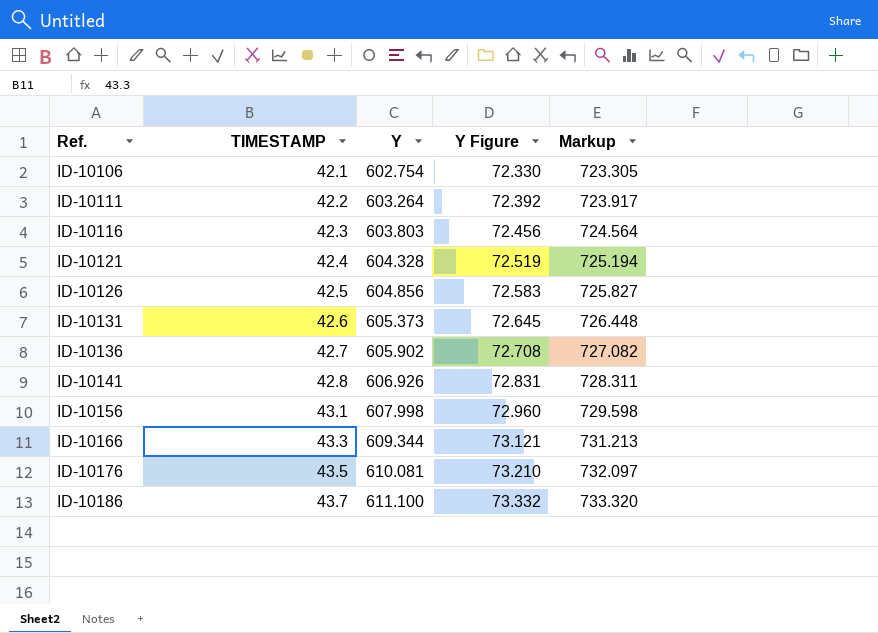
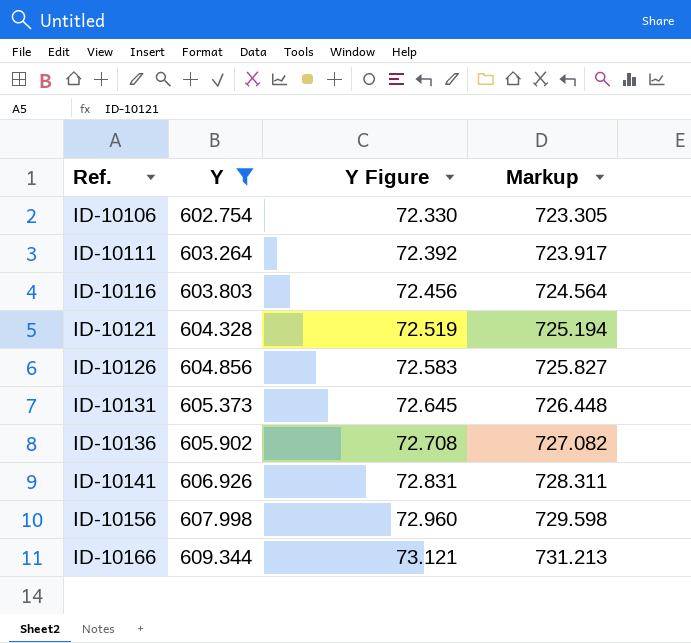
filter: none -> Y <= 609.344
column TIMESTAMP | position: 2 -> none

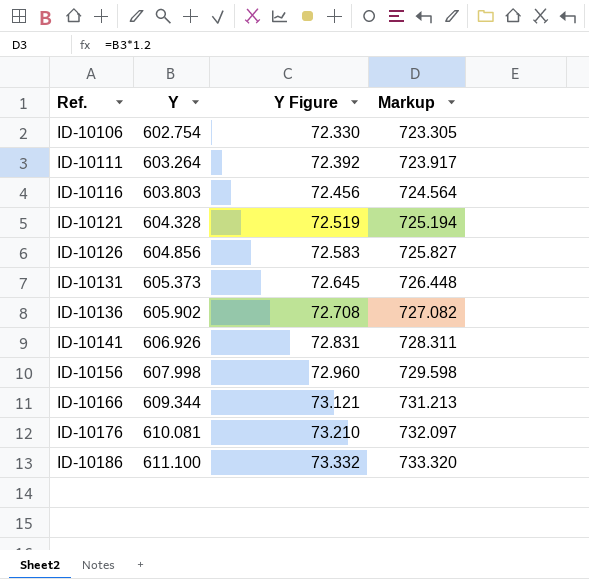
filter: Y <= 609.344 -> none

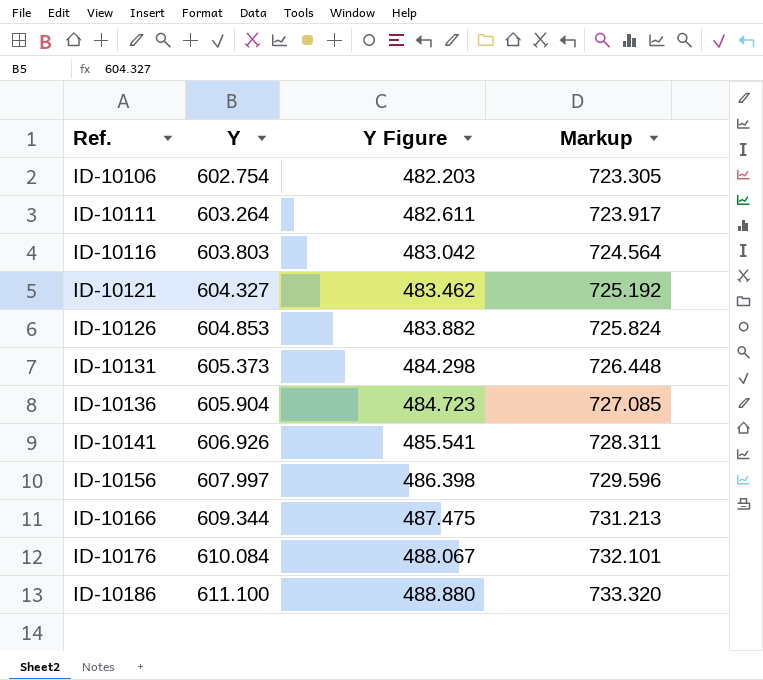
column Y Figure | formula: [Y] * 0.12 -> [Y] * 0.8
ID-10121 | Y: 604.328 -> 604.327
ID-10121 | Markup: 725.194 -> 725.192
ID-10126 | Y: 604.856 -> 604.853
ID-10126 | Markup: 725.827 -> 725.824
ID-10136 | Y: 605.902 -> 605.904
ID-10136 | Markup: 727.082 -> 727.085
ID-10156 | Y: 607.998 -> 607.997
ID-10156 | Markup: 729.598 -> 729.596
ID-10176 | Y: 610.081 -> 610.084
ID-10176 | Markup: 732.097 -> 732.101

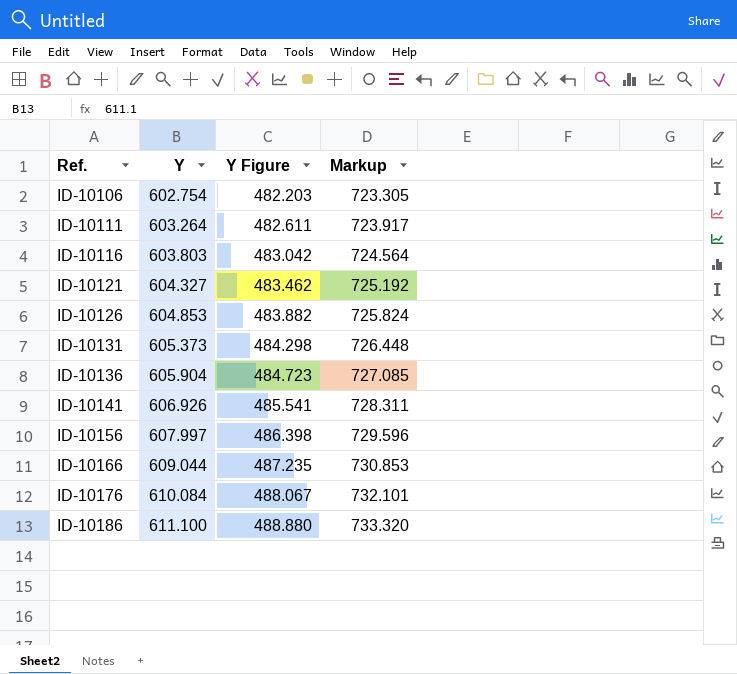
ID-10166 | Y: 609.344 -> 609.044
ID-10166 | Y Figure: 487.475 -> 487.235
ID-10166 | Markup: 731.213 -> 730.853

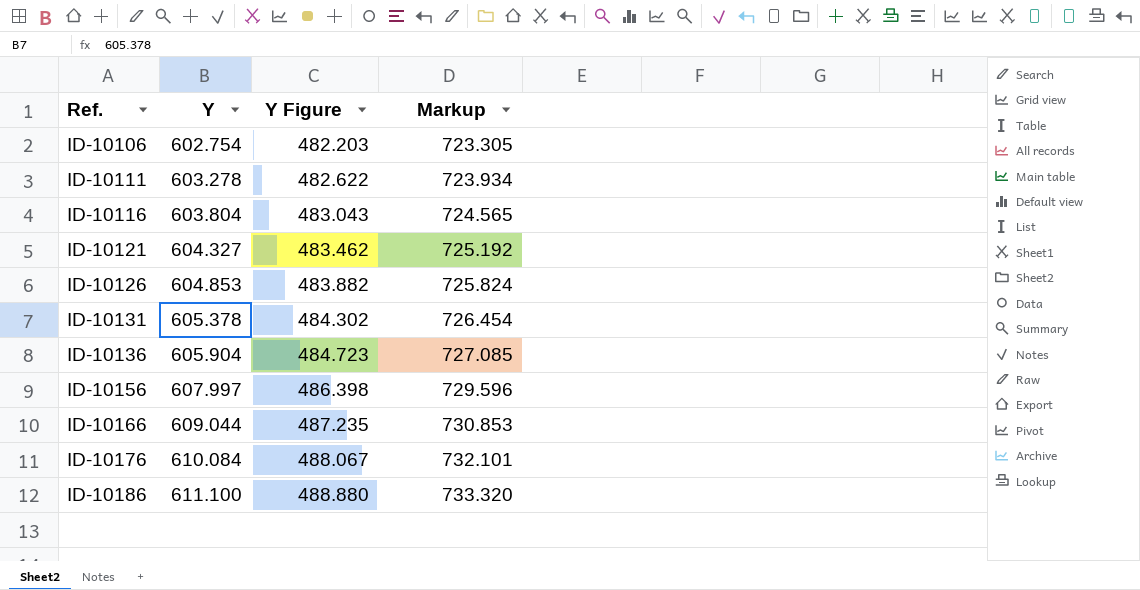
row ID-10141: 606.926 | 485.541 | 728.311 -> none
ID-10111 | Y: 603.264 -> 603.278
ID-10111 | Y Figure: 482.611 -> 482.622
ID-10111 | Markup: 723.917 -> 723.934
ID-10116 | Y: 603.803 -> 603.804
ID-10116 | Y Figure: 483.042 -> 483.043
ID-10116 | Markup: 724.564 -> 724.565
ID-10131 | Y: 605.373 -> 605.378
ID-10131 | Y Figure: 484.298 -> 484.302
ID-10131 | Markup: 726.448 -> 726.454

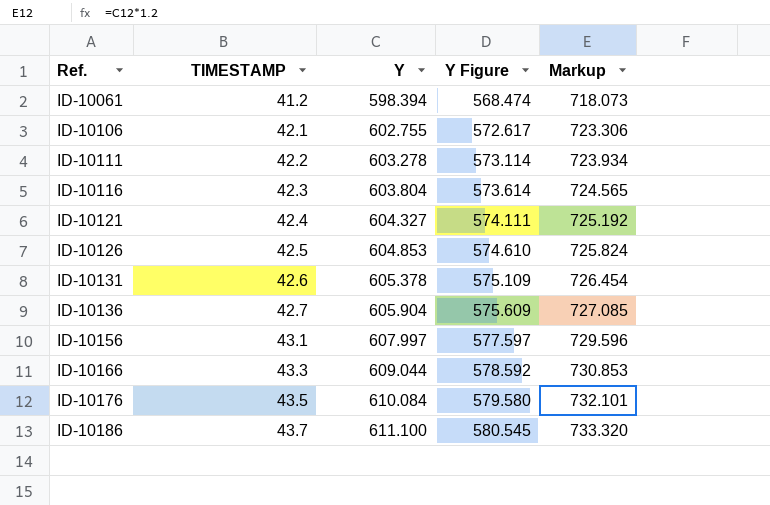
column TIMESTAMP | position: none -> 2
column Y Figure | formula: [Y] * 0.8 -> [Y] * 0.95
row ID-10061: none -> 41.2 | 598.394 | 568.474 | 718.073
ID-10106 | Y: 602.754 -> 602.755
ID-10106 | Markup: 723.305 -> 723.306

